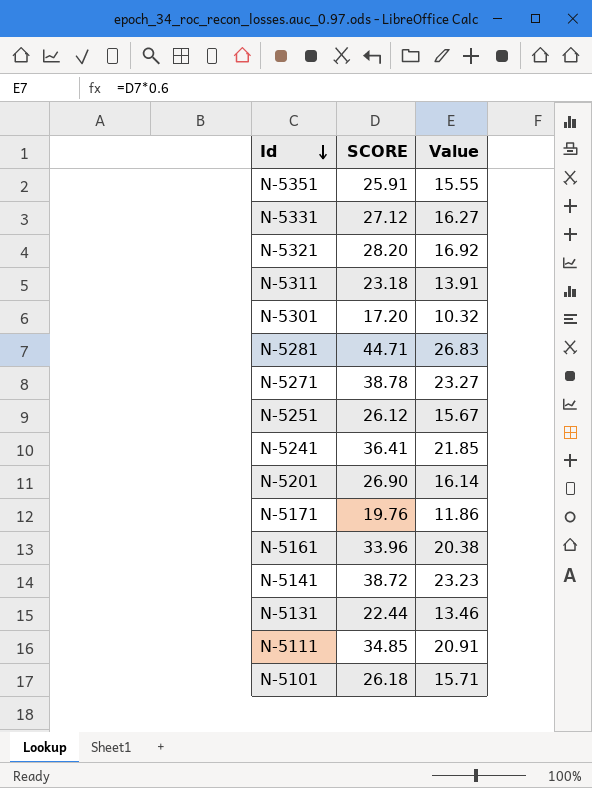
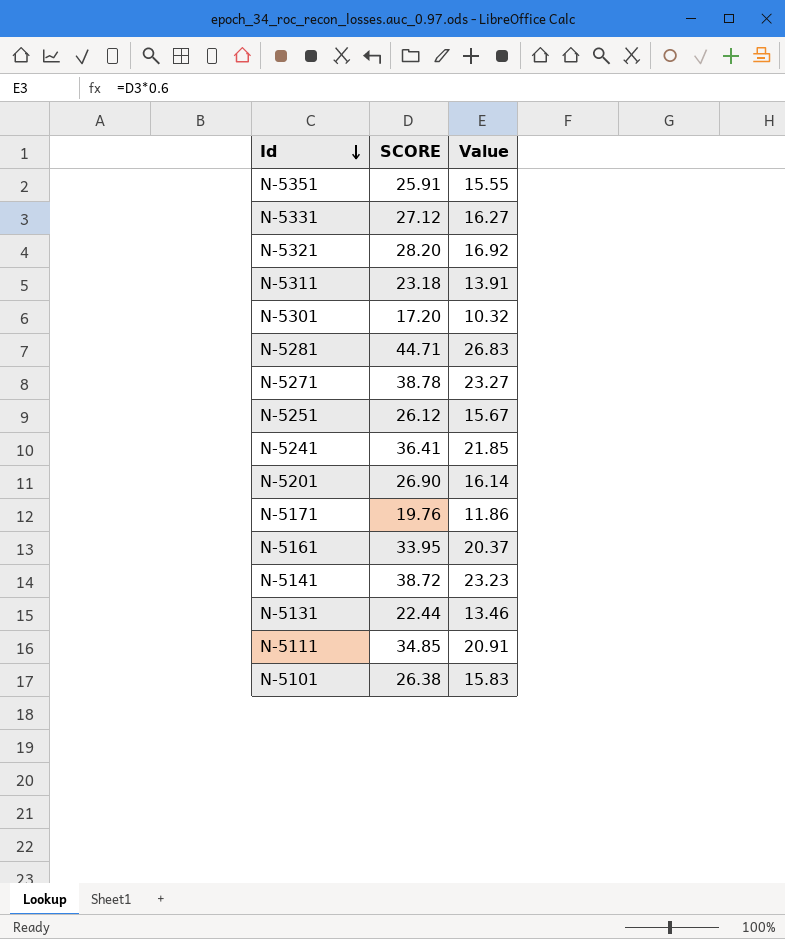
N-5161 | SCORE: 33.96 -> 33.95
N-5161 | Value: 20.38 -> 20.37
N-5101 | SCORE: 26.18 -> 26.38
N-5101 | Value: 15.71 -> 15.83

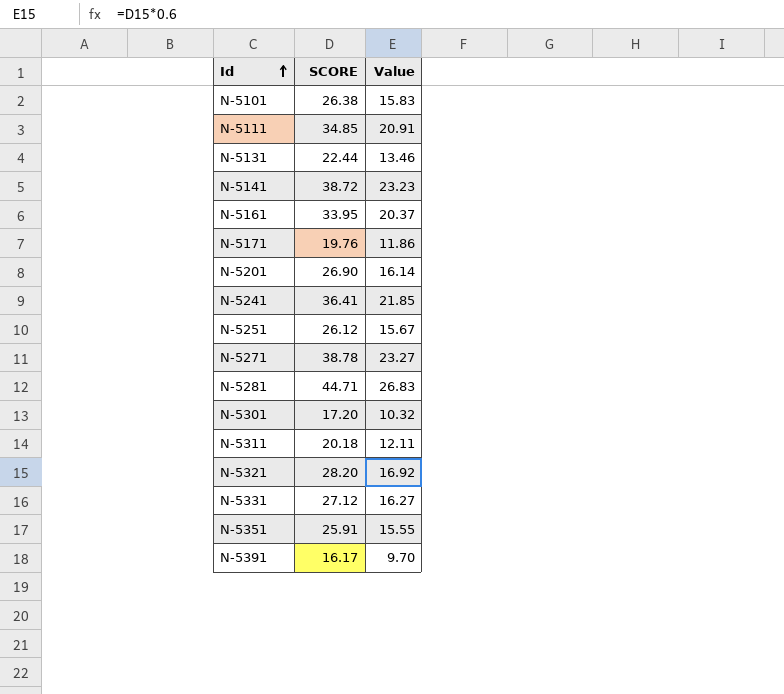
row order: Id descending -> Id ascending
N-5311 | SCORE: 23.18 -> 20.18
N-5311 | Value: 13.91 -> 12.11
row N-5391: none -> 16.17 | 9.70

